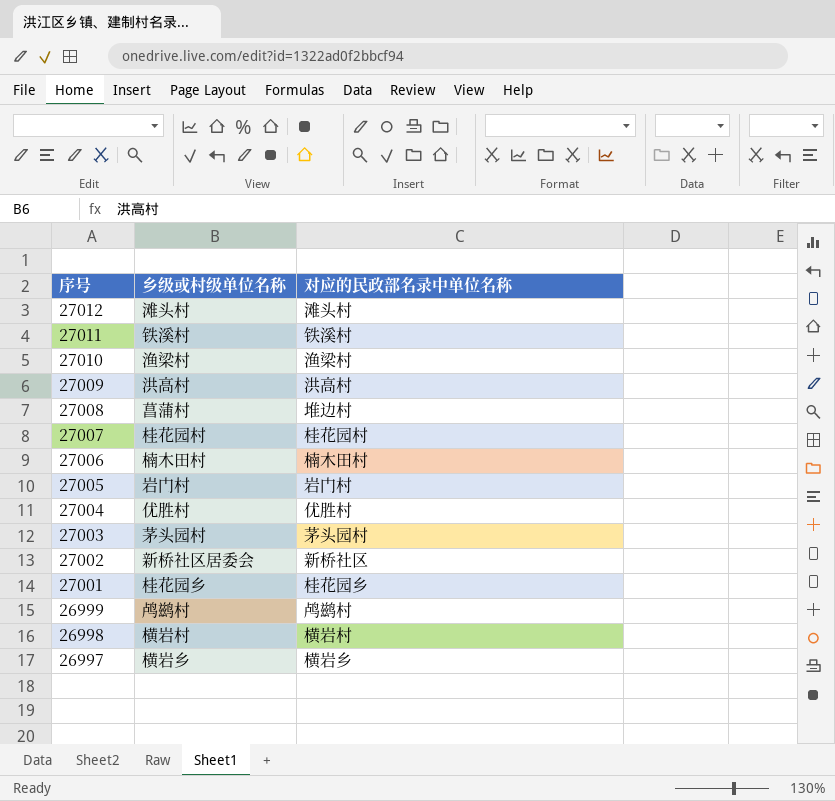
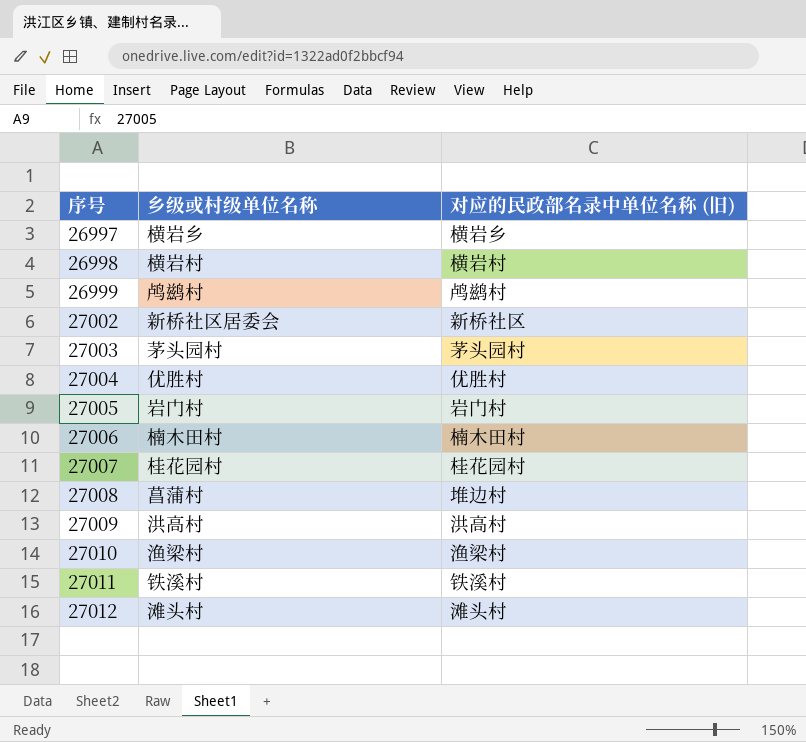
row order: 序号 descending -> 序号 ascending
column name: 对应的民政部名录中单位名称 -> 对应的民政部名录中单位名称 (旧)
row 27001: 桂花园乡 | 桂花园乡 -> none

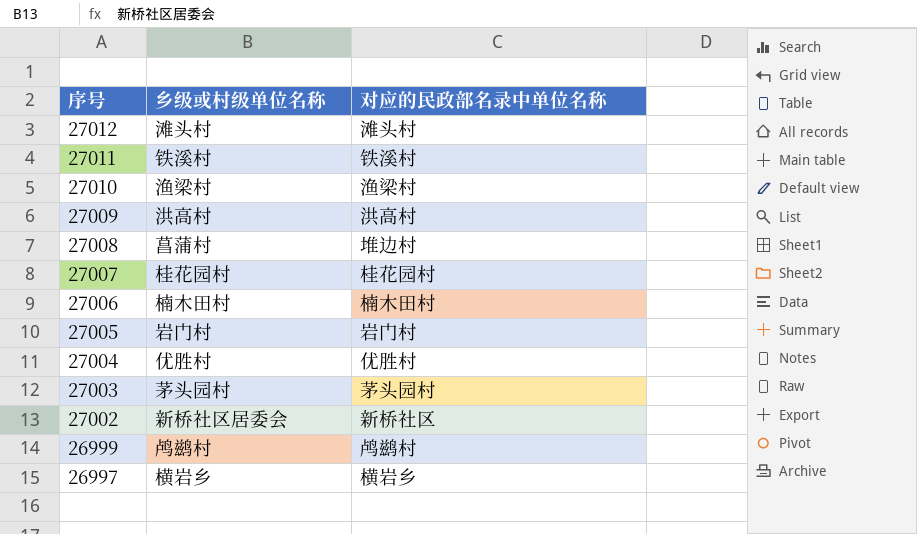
row order: 序号 ascending -> 序号 descending
column name: 对应的民政部名录中单位名称 (旧) -> 对应的民政部名录中单位名称
row 26998: 横岩村 | 横岩村 -> none

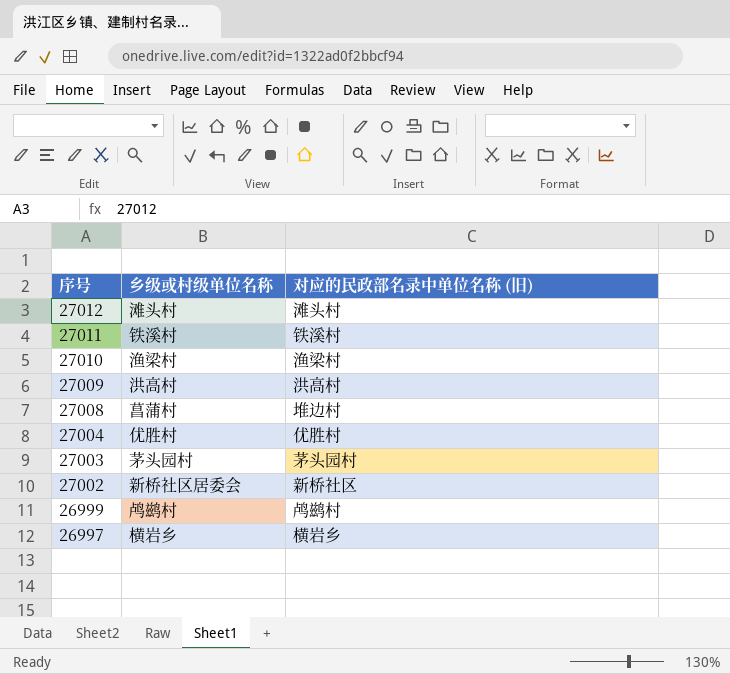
column name: 对应的民政部名录中单位名称 -> 对应的民政部名录中单位名称 (旧)
row 27007: 桂花园村 | 桂花园村 -> none
row 27006: 楠木田村 | 楠木田村 -> none
row 27005: 岩门村 | 岩门村 -> none

